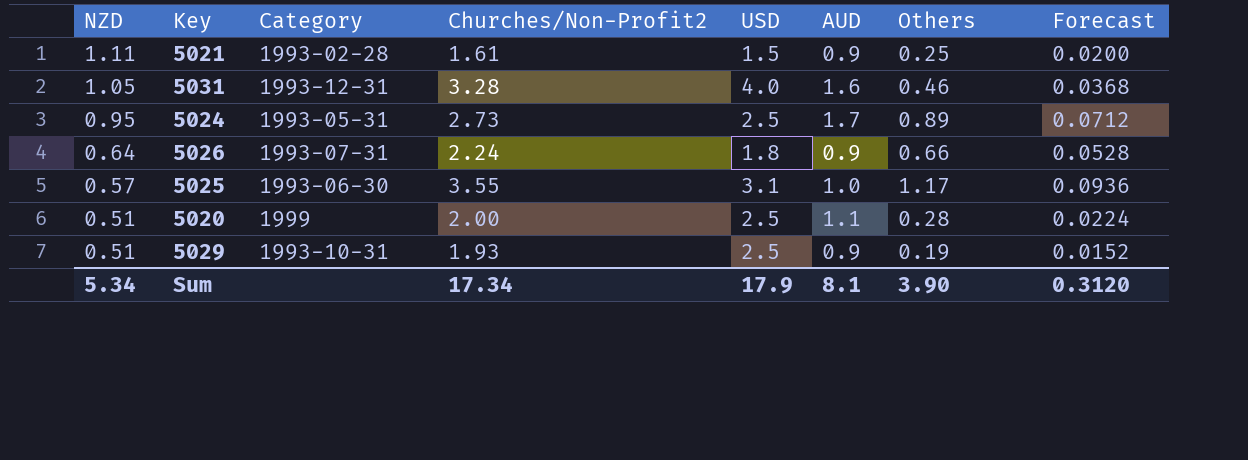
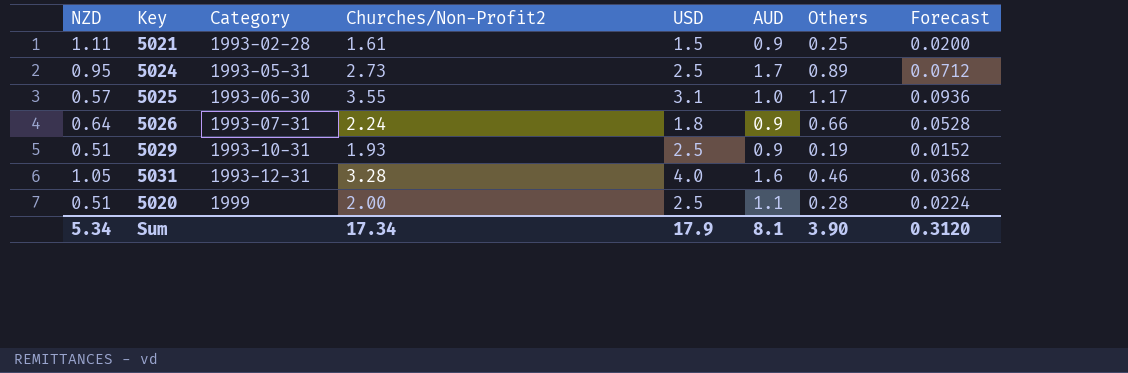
row order: NZD descending -> Category ascending

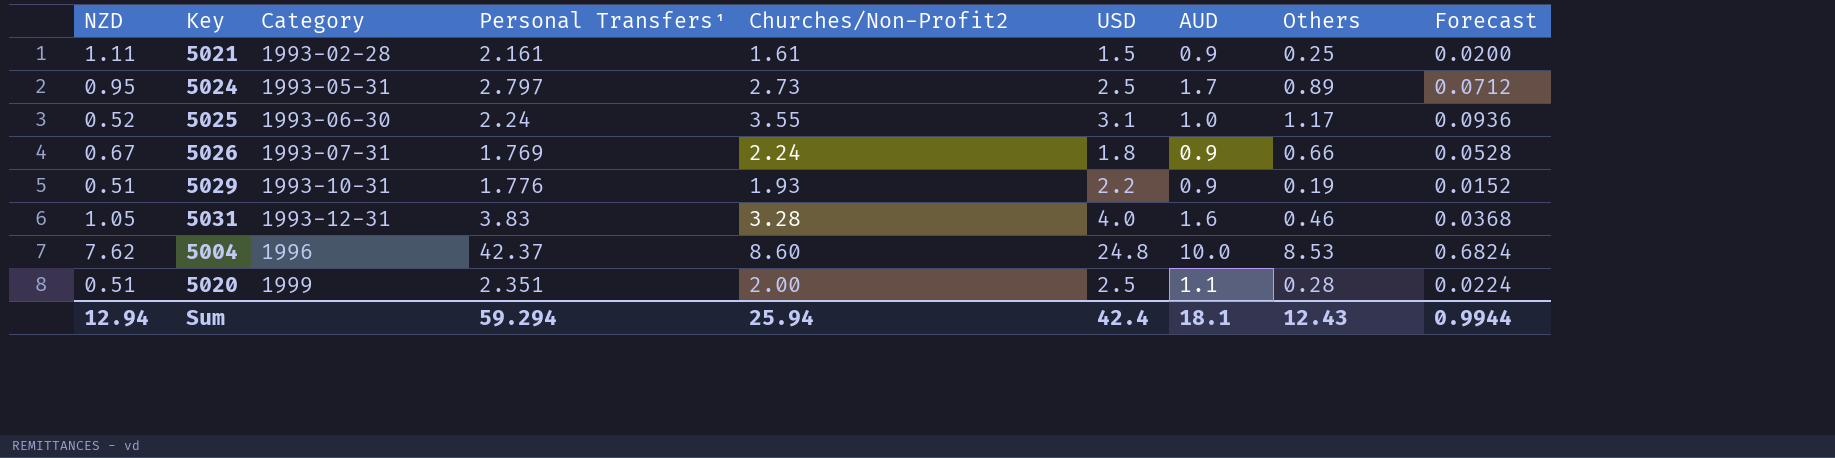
column Personal Transfers¹ | position: none -> 4
5025 | NZD: 0.57 -> 0.52
5026 | NZD: 0.64 -> 0.67
5029 | USD: 2.5 -> 2.2
row 5004: none -> 7.62 | 1996 | 42.37 | 8.60 | 24.8 | 10.0 | 8.53 | 0.6824
Sum | NZD: 5.34 -> 12.94
Sum | Churches/Non-Profit2: 17.34 -> 25.94
Sum | USD: 17.9 -> 42.4
Sum | AUD: 8.1 -> 18.1
Sum | Others: 3.90 -> 12.43
Sum | Forecast: 0.3120 -> 0.9944

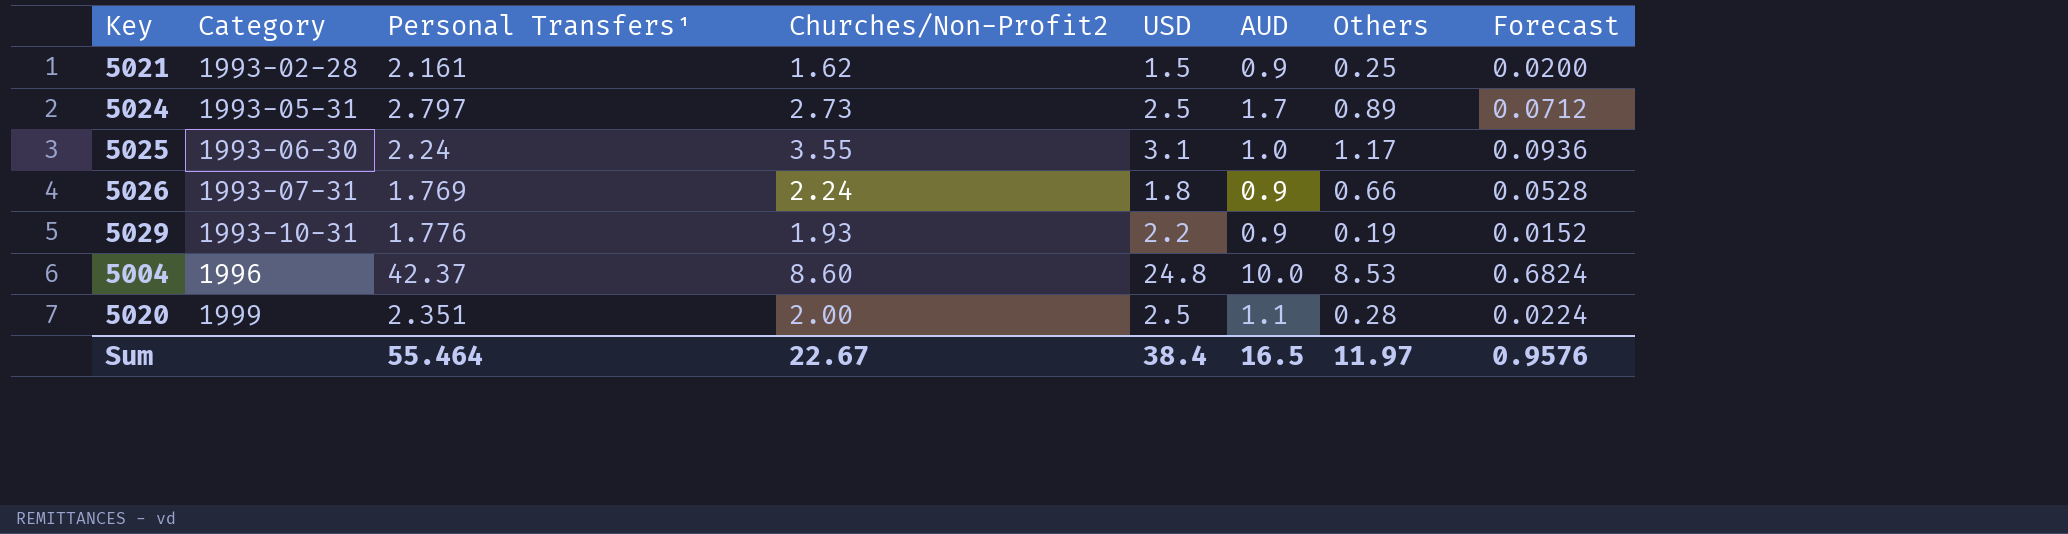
column NZD | position: 1 -> none
row 5031: 1.05 | 1993-12-31 | 3.83 | 3.28 | 4.0 | 1.6 | 0.46 | 0.0368 -> none
5021 | Churches/Non-Profit2: 1.61 -> 1.62
Sum | Personal Transfers¹: 59.294 -> 55.464
Sum | Churches/Non-Profit2: 25.94 -> 22.67
Sum | USD: 42.4 -> 38.4
Sum | AUD: 18.1 -> 16.5
Sum | Others: 12.43 -> 11.97
Sum | Forecast: 0.9944 -> 0.9576

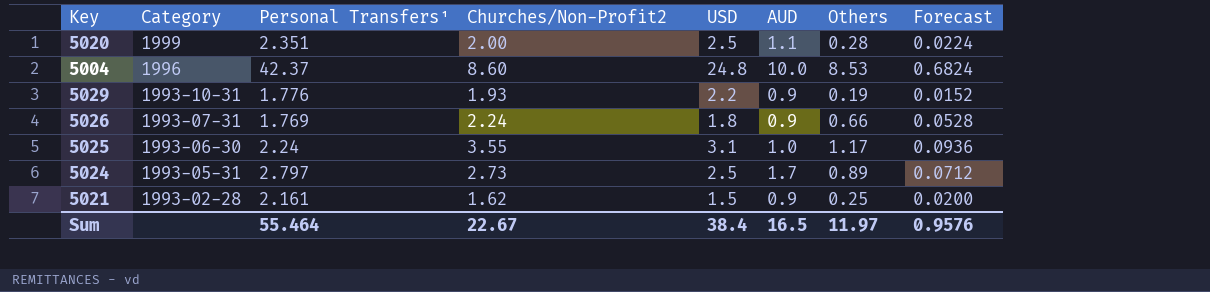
row order: Category ascending -> Category descending

